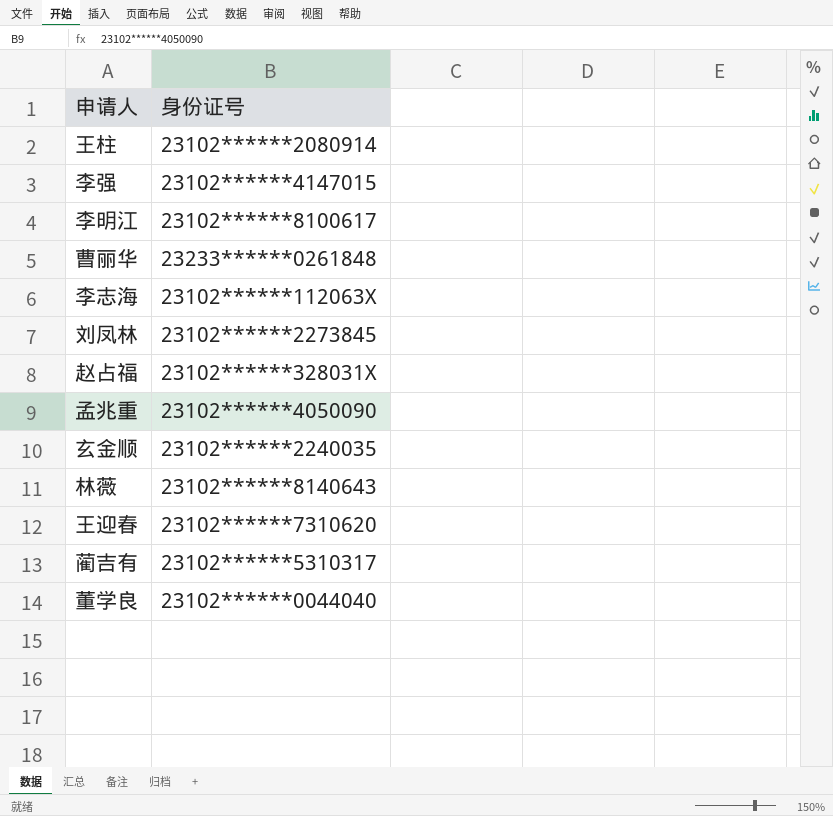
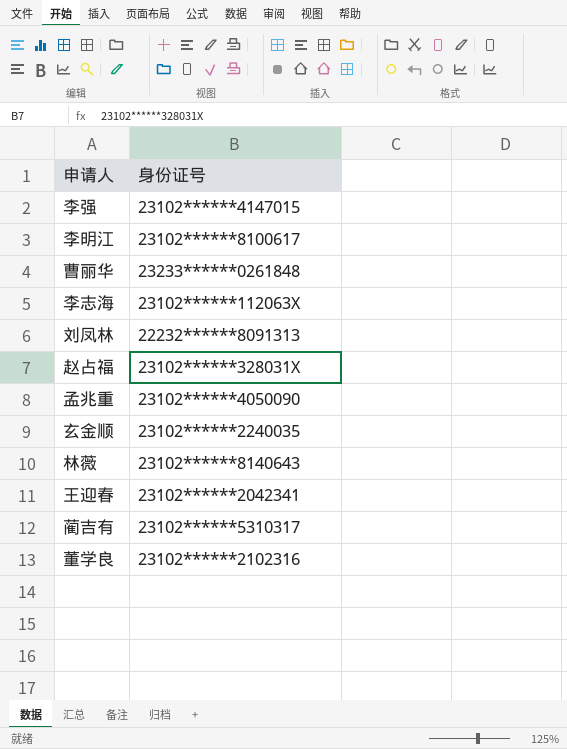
row 王柱: 23102******2080914 -> none
刘凤林 | 身份证号: 23102******2273845 -> 22232******8091313
王迎春 | 身份证号: 23102******7310620 -> 23102******2042341
董学良 | 身份证号: 23102******0044040 -> 23102******2102316

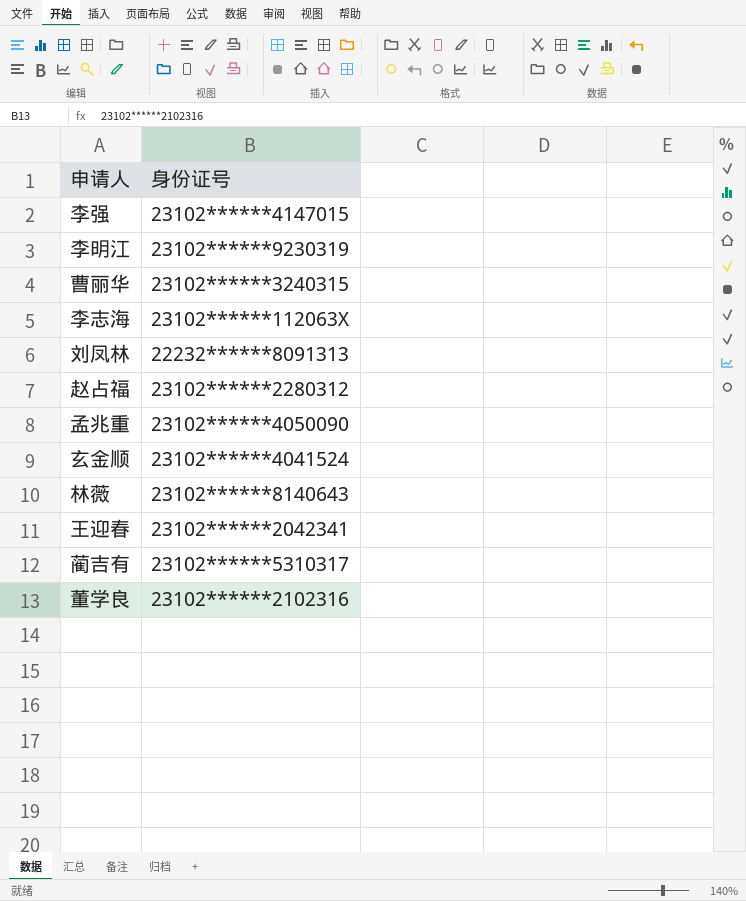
李明江 | 身份证号: 23102******8100617 -> 23102******9230319
曹丽华 | 身份证号: 23233******0261848 -> 23102******3240315
赵占福 | 身份证号: 23102******328031X -> 23102******2280312
玄金顺 | 身份证号: 23102******2240035 -> 23102******4041524

